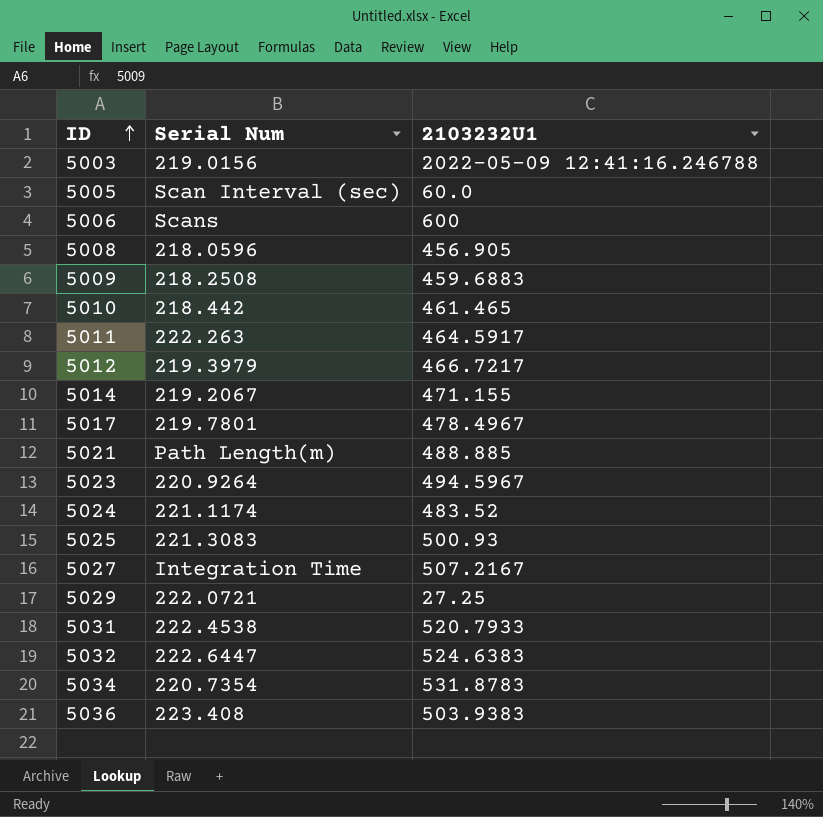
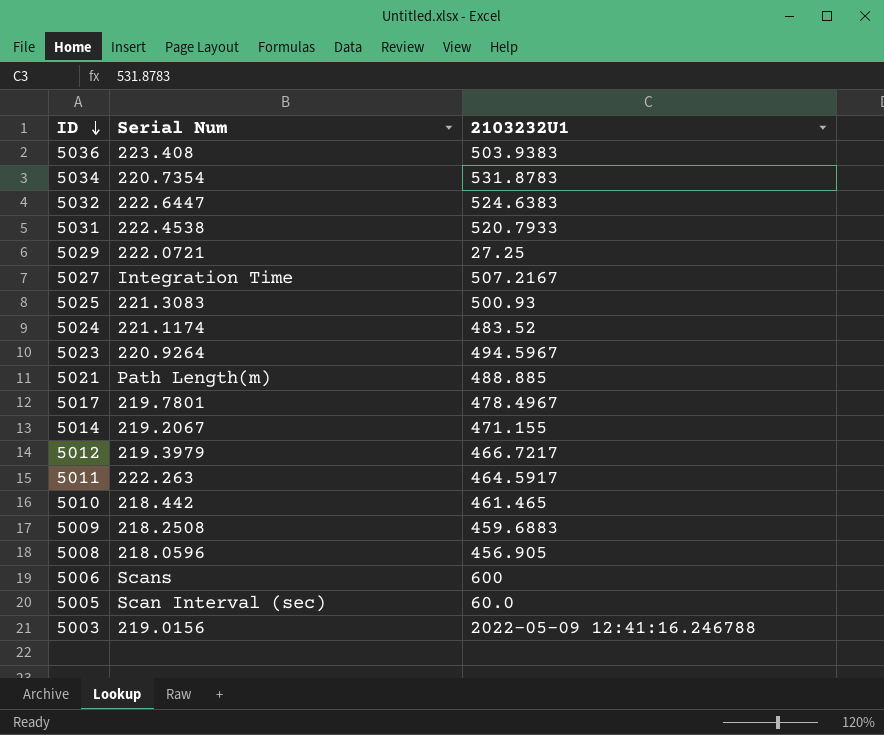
row order: ID ascending -> ID descending

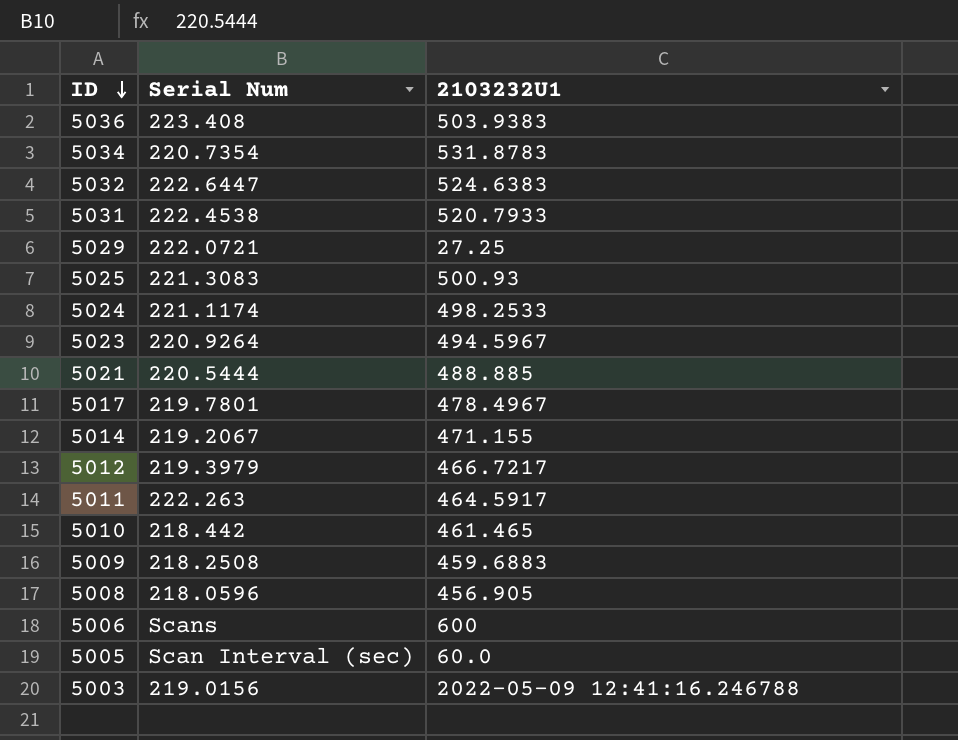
row 5027: Integration Time | 507.2167 -> none
5024 | 2103232U1: 483.52 -> 498.2533
5021 | Serial Num: Path Length(m) -> 220.5444

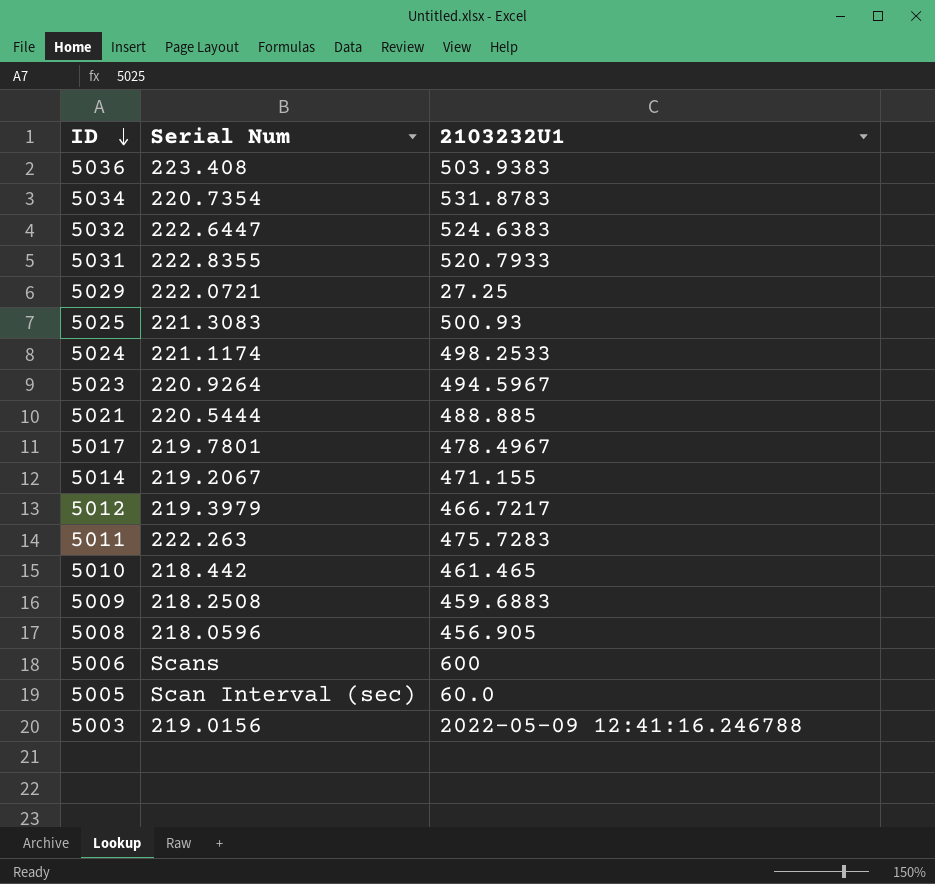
5031 | Serial Num: 222.4538 -> 222.8355
5011 | 2103232U1: 464.5917 -> 475.7283

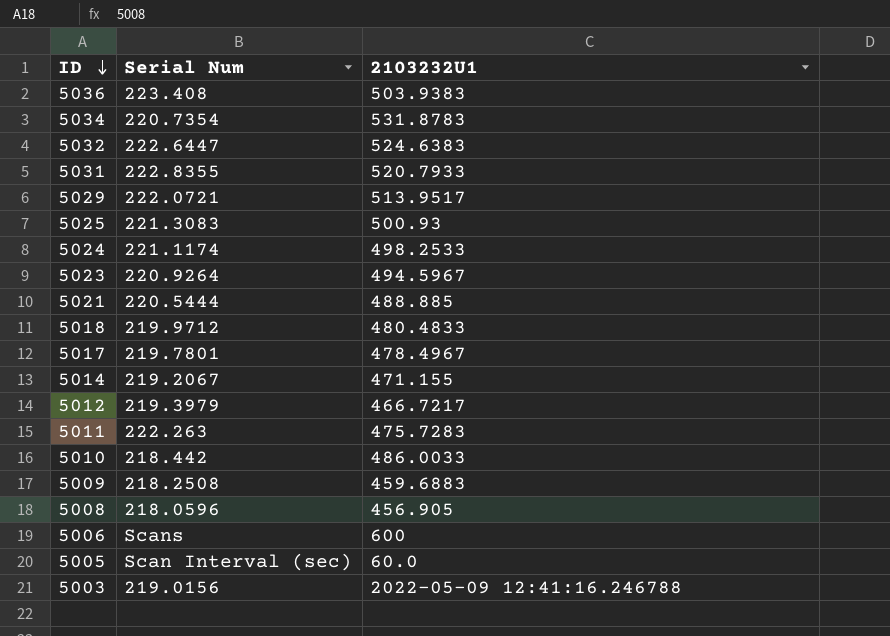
5029 | 2103232U1: 27.25 -> 513.9517
row 5018: none -> 219.9712 | 480.4833
5010 | 2103232U1: 461.465 -> 486.0033

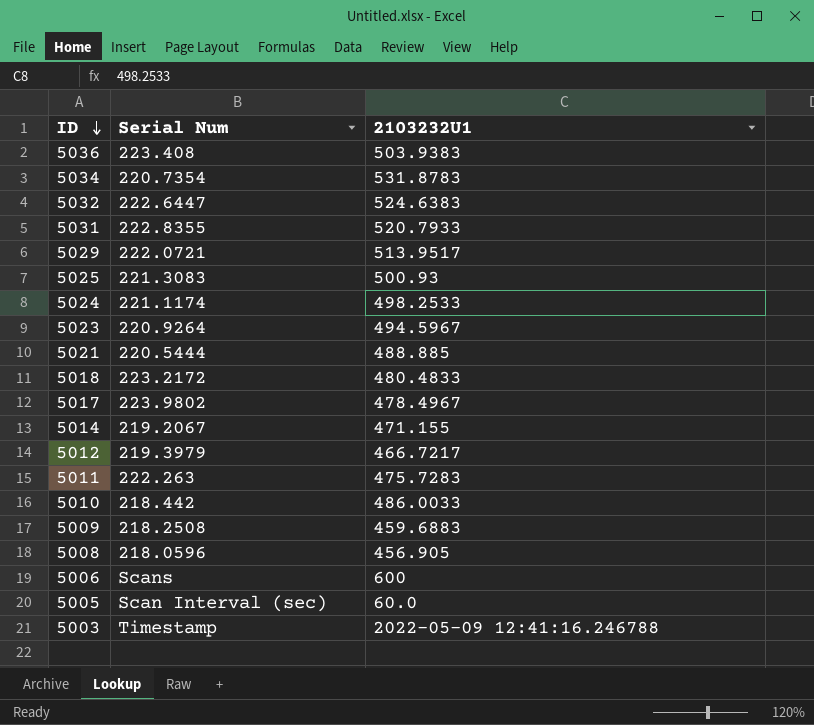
5018 | Serial Num: 219.9712 -> 223.2172
5017 | Serial Num: 219.7801 -> 223.9802
5003 | Serial Num: 219.0156 -> Timestamp

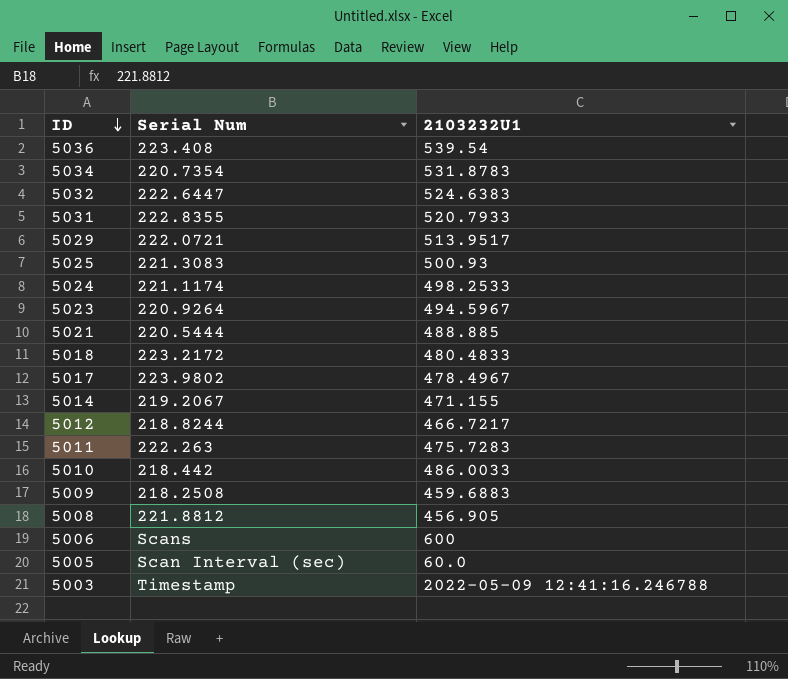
5036 | 2103232U1: 503.9383 -> 539.54
5012 | Serial Num: 219.3979 -> 218.8244
5008 | Serial Num: 218.0596 -> 221.8812

